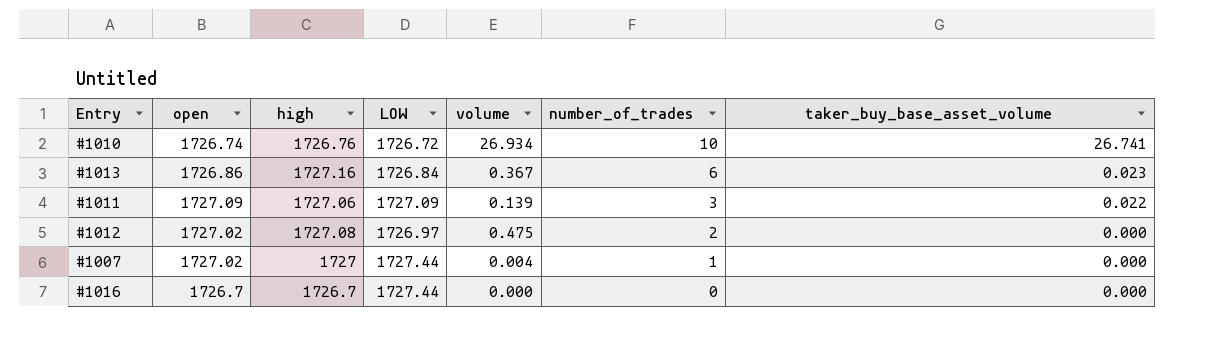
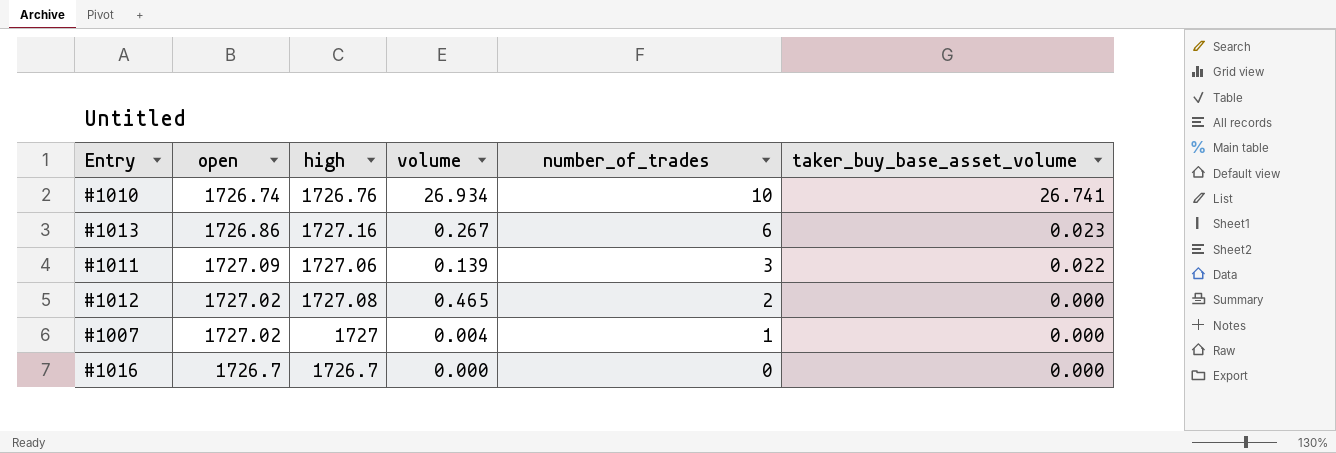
column LOW | position: 4 -> none
#1013 | volume: 0.367 -> 0.267
#1012 | volume: 0.475 -> 0.465

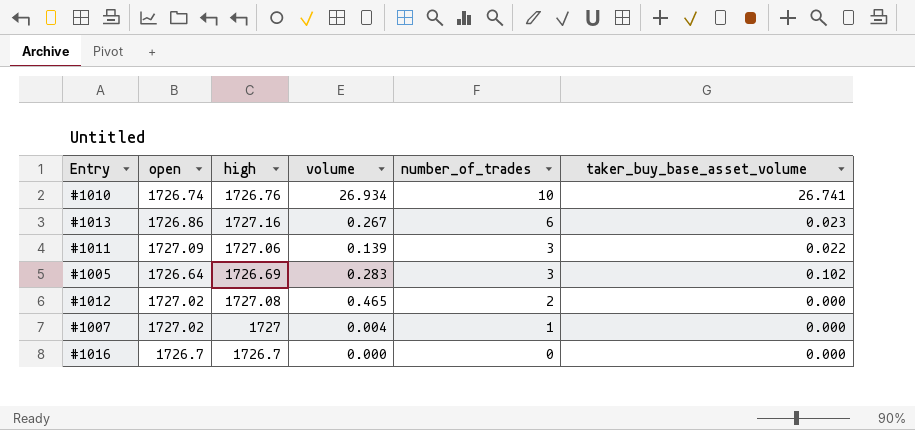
row #1005: none -> 1726.64 | 1726.69 | 0.283 | 3 | 0.102

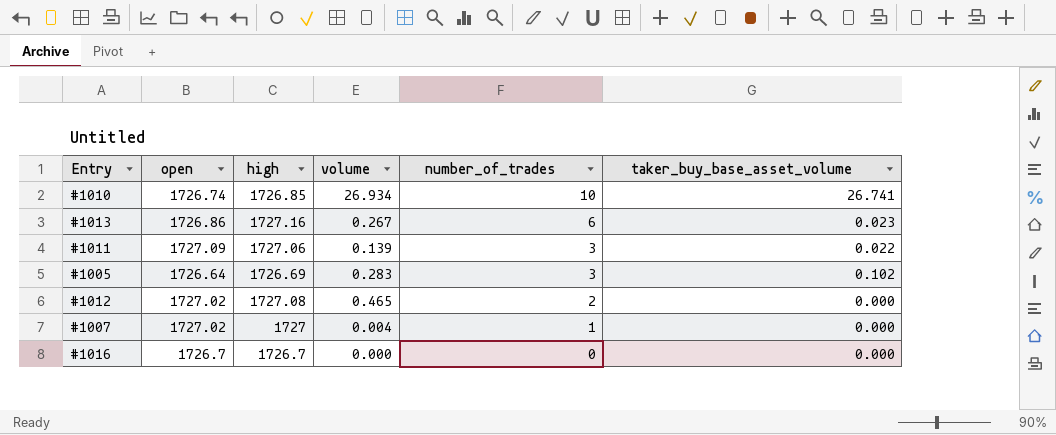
#1010 | high: 1726.76 -> 1726.85

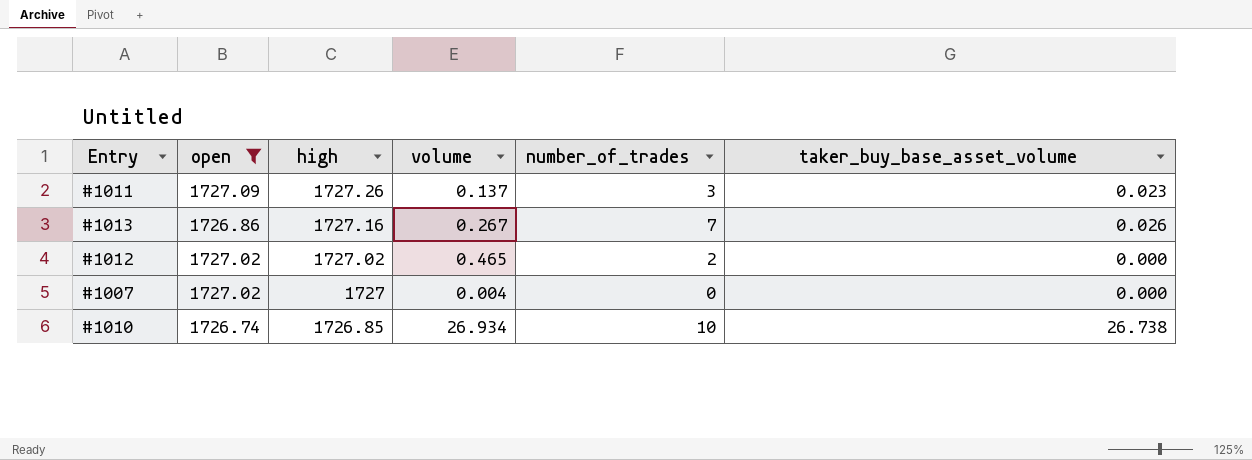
filter: none -> open >= 1726.74
row order: number_of_trades descending -> high descending
#1011 | high: 1727.06 -> 1727.26
#1011 | volume: 0.139 -> 0.137
#1011 | taker_buy_base_asset_volume: 0.022 -> 0.023
#1013 | number_of_trades: 6 -> 7
#1013 | taker_buy_base_asset_volume: 0.023 -> 0.026
#1012 | high: 1727.08 -> 1727.02
#1007 | number_of_trades: 1 -> 0
#1010 | taker_buy_base_asset_volume: 26.741 -> 26.738

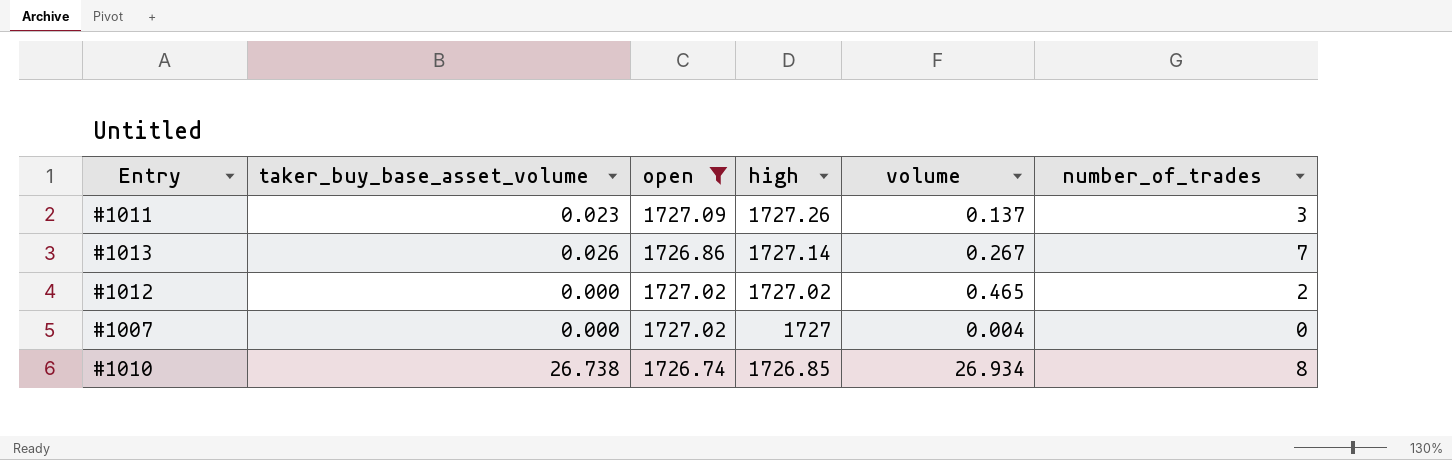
column taker_buy_base_asset_volume | position: 6 -> 2
#1013 | high: 1727.16 -> 1727.14
#1010 | number_of_trades: 10 -> 8

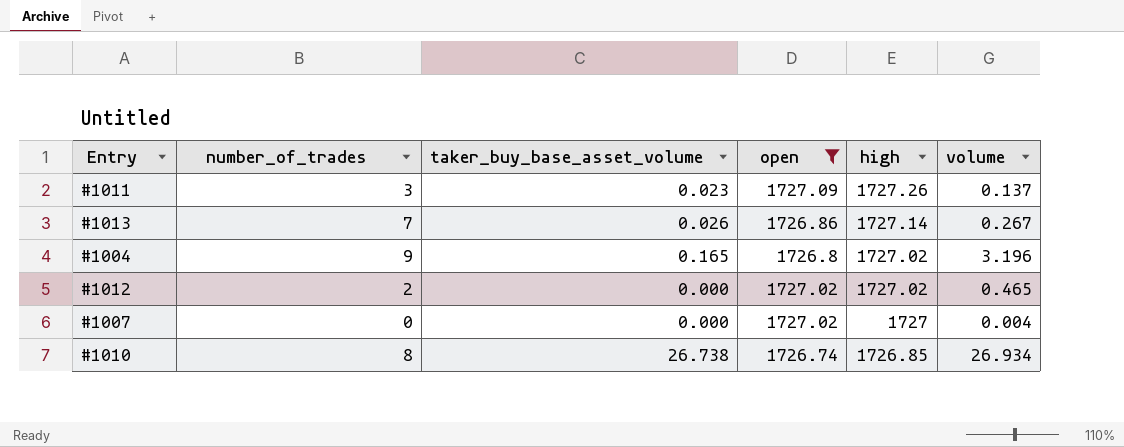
column number_of_trades | position: 6 -> 2
row #1004: none -> 9 | 0.165 | 1726.8 | 1727.02 | 3.196

